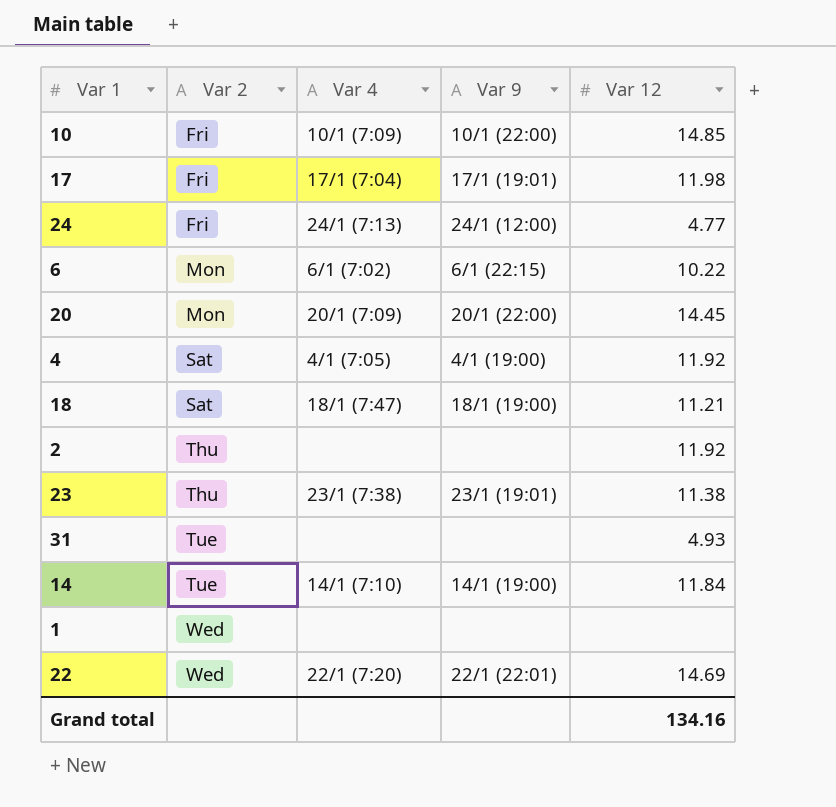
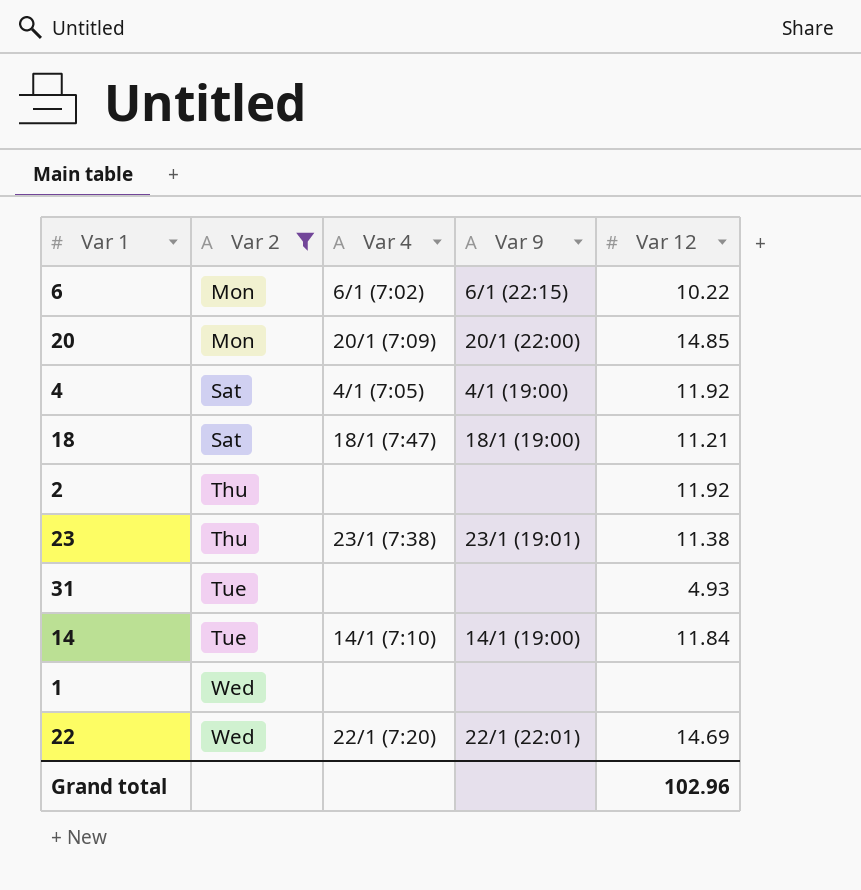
filter: none -> Var 2 != Fri
20 | Var 12: 14.45 -> 14.85
Grand total | Var 12: 134.16 -> 102.96

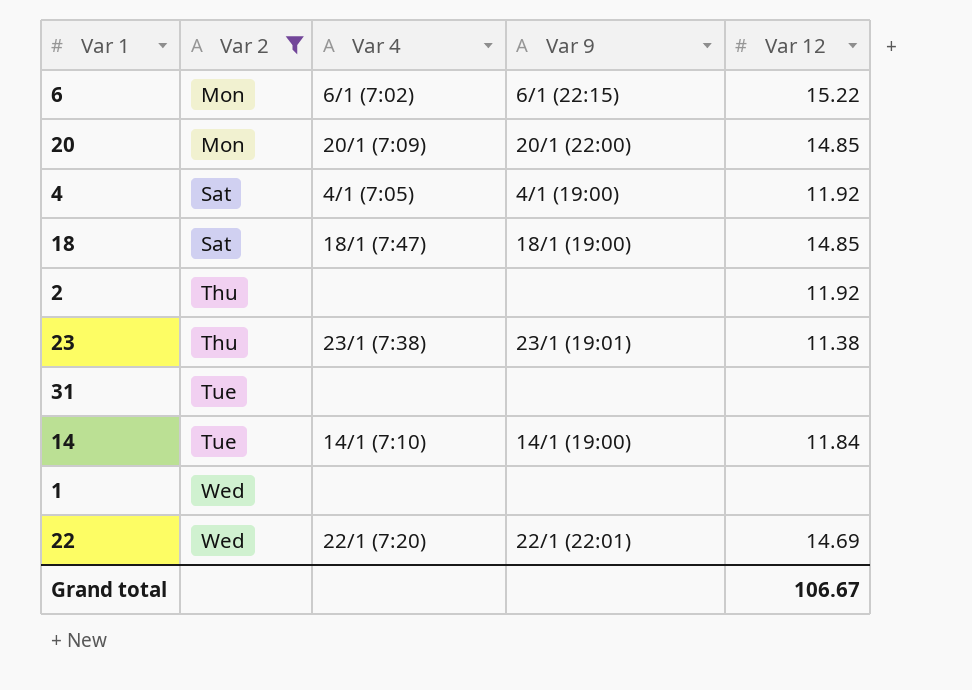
6 | Var 12: 10.22 -> 15.22
18 | Var 12: 11.21 -> 14.85
31 | Var 12: 4.93 -> none
Grand total | Var 12: 102.96 -> 106.67

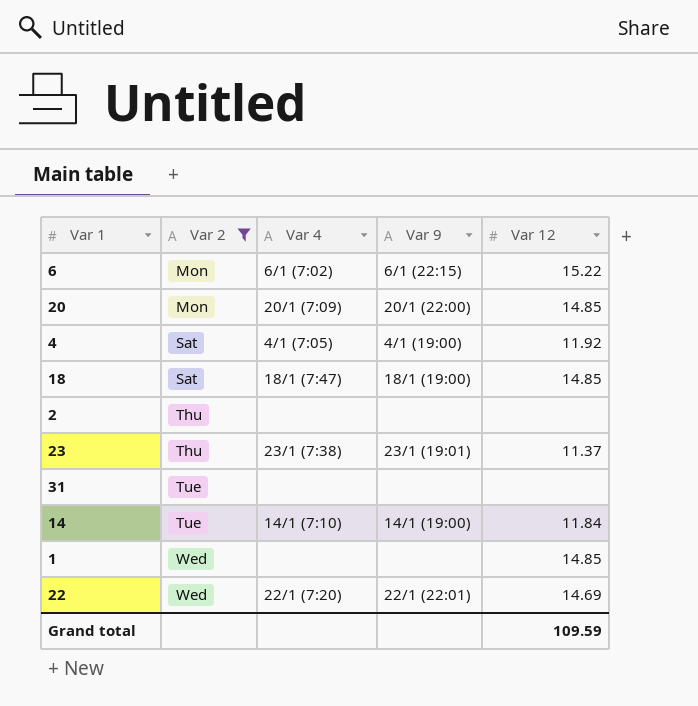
2 | Var 12: 11.92 -> none
23 | Var 12: 11.38 -> 11.37
1 | Var 12: none -> 14.85
Grand total | Var 12: 106.67 -> 109.59

